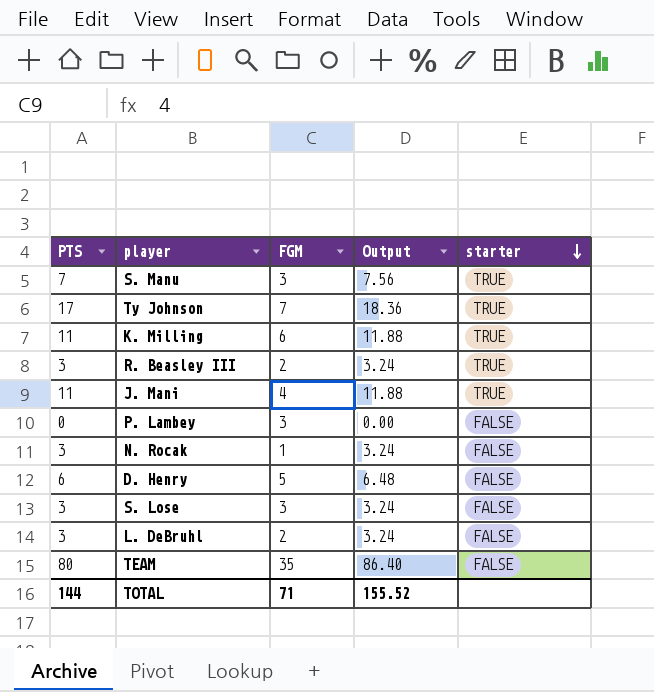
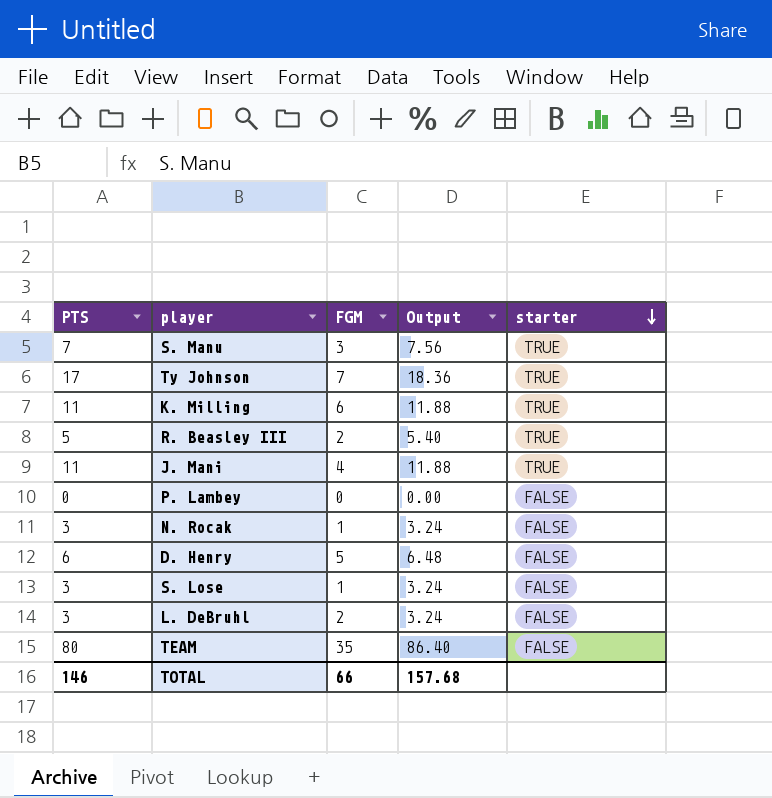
R. Beasley III | PTS: 3 -> 5
R. Beasley III | Output: 3.24 -> 5.40
P. Lambey | FGM: 3 -> 0
S. Lose | FGM: 3 -> 1
TOTAL | PTS: 144 -> 146
TOTAL | FGM: 71 -> 66
TOTAL | Output: 155.52 -> 157.68

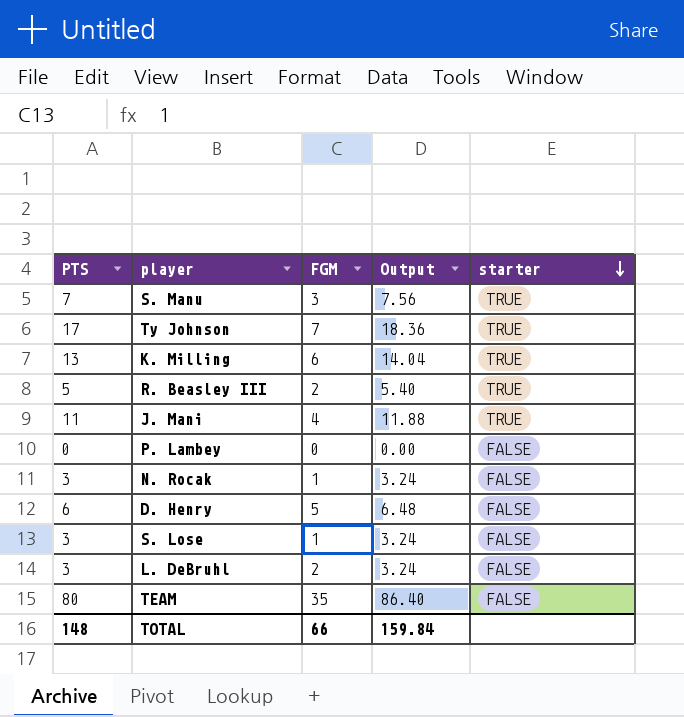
K. Milling | PTS: 11 -> 13
K. Milling | Output: 11.88 -> 14.04
TOTAL | PTS: 146 -> 148
TOTAL | Output: 157.68 -> 159.84

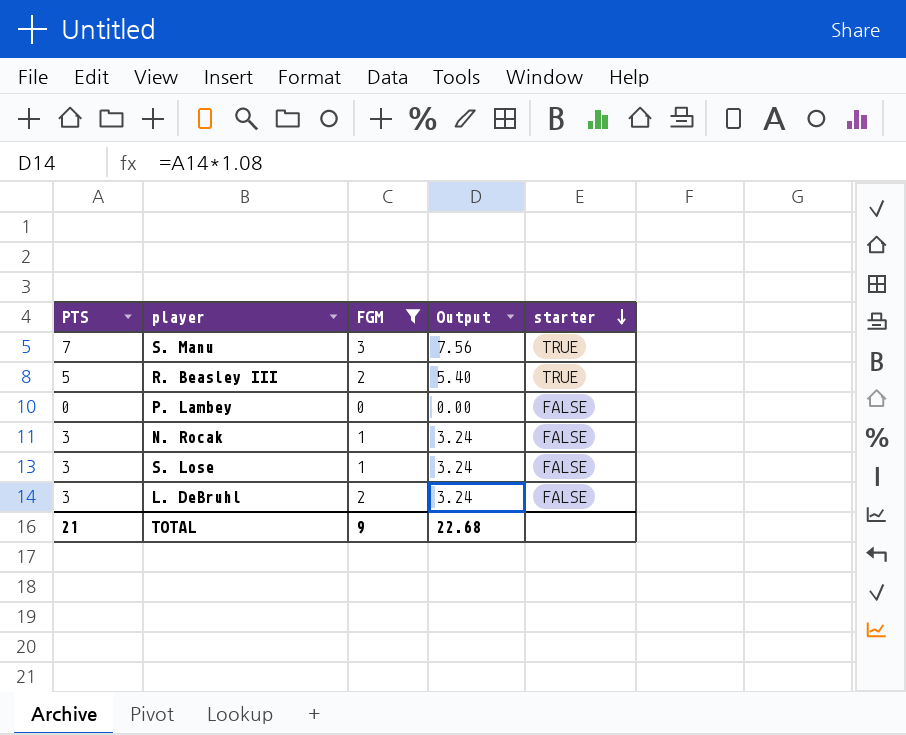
filter: none -> FGM <= 3
TOTAL | PTS: 148 -> 21
TOTAL | FGM: 66 -> 9
TOTAL | Output: 159.84 -> 22.68

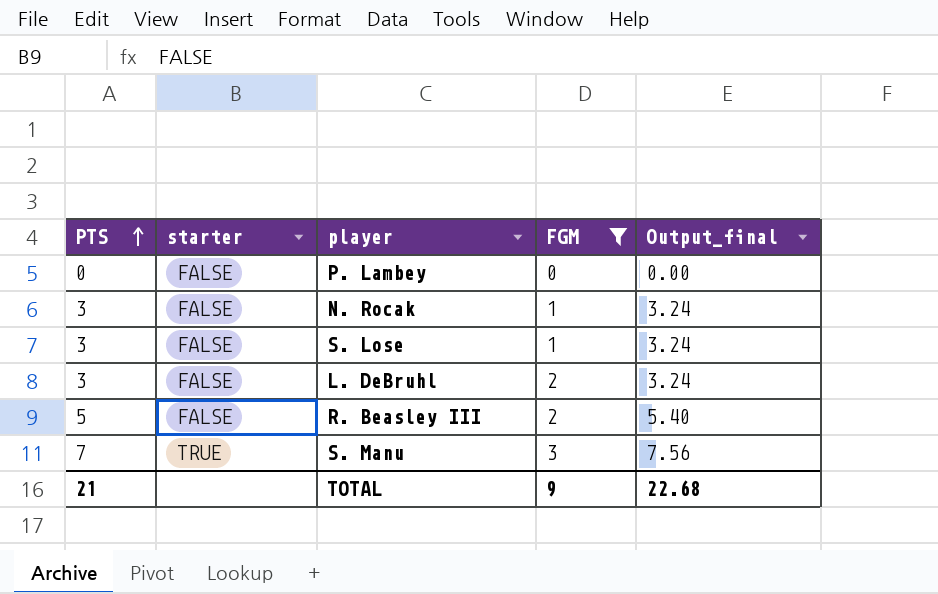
row order: starter descending -> PTS ascending
column starter | position: 5 -> 2
column name: Output -> Output_final
R. Beasley III | starter: TRUE -> FALSE

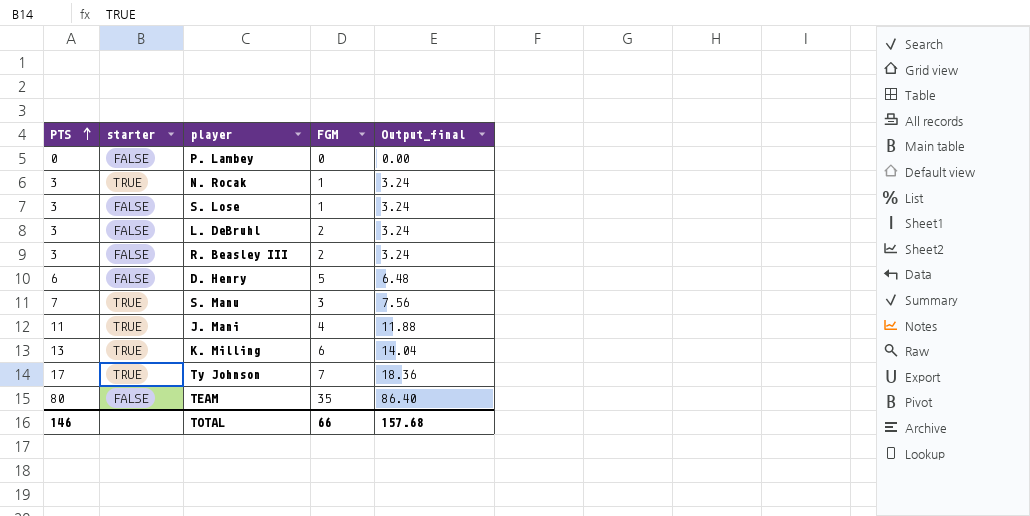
filter: FGM <= 3 -> none
N. Rocak | starter: FALSE -> TRUE
R. Beasley III | PTS: 5 -> 3
R. Beasley III | Output_final: 5.40 -> 3.24
TOTAL | PTS: 21 -> 146
TOTAL | FGM: 9 -> 66
TOTAL | Output_final: 22.68 -> 157.68

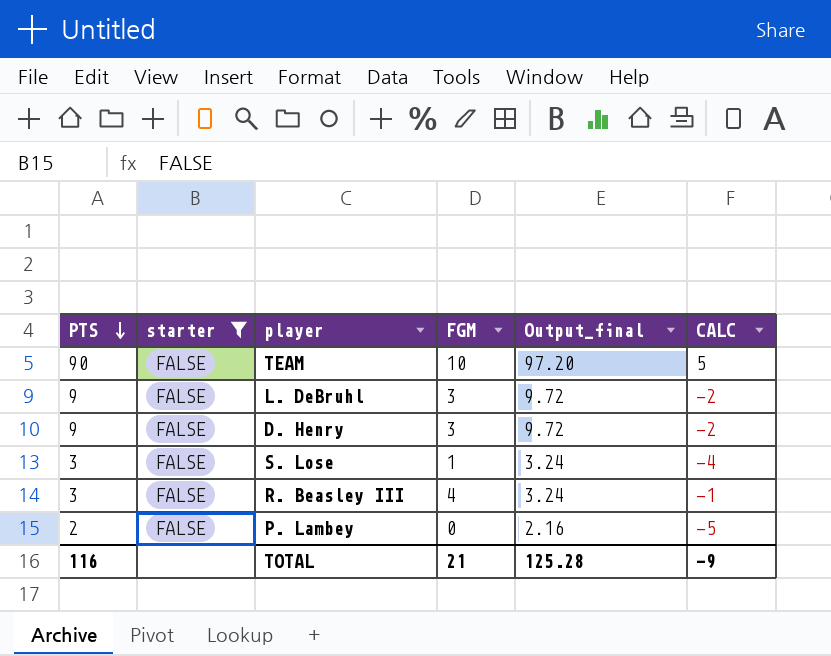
filter: none -> starter = FALSE
row order: PTS ascending -> PTS descending
column CALC | formula: none -> [FGM] - 5
TEAM | PTS: 80 -> 90
TEAM | FGM: 35 -> 10
TEAM | Output_final: 86.40 -> 97.20
L. DeBruhl | PTS: 3 -> 9
L. DeBruhl | FGM: 2 -> 3
L. DeBruhl | Output_final: 3.24 -> 9.72
D. Henry | PTS: 6 -> 9
D. Henry | FGM: 5 -> 3
D. Henry | Output_final: 6.48 -> 9.72
R. Beasley III | FGM: 2 -> 4
P. Lambey | PTS: 0 -> 2
P. Lambey | Output_final: 0.00 -> 2.16
TOTAL | PTS: 146 -> 116
TOTAL | FGM: 66 -> 21
TOTAL | Output_final: 157.68 -> 125.28

